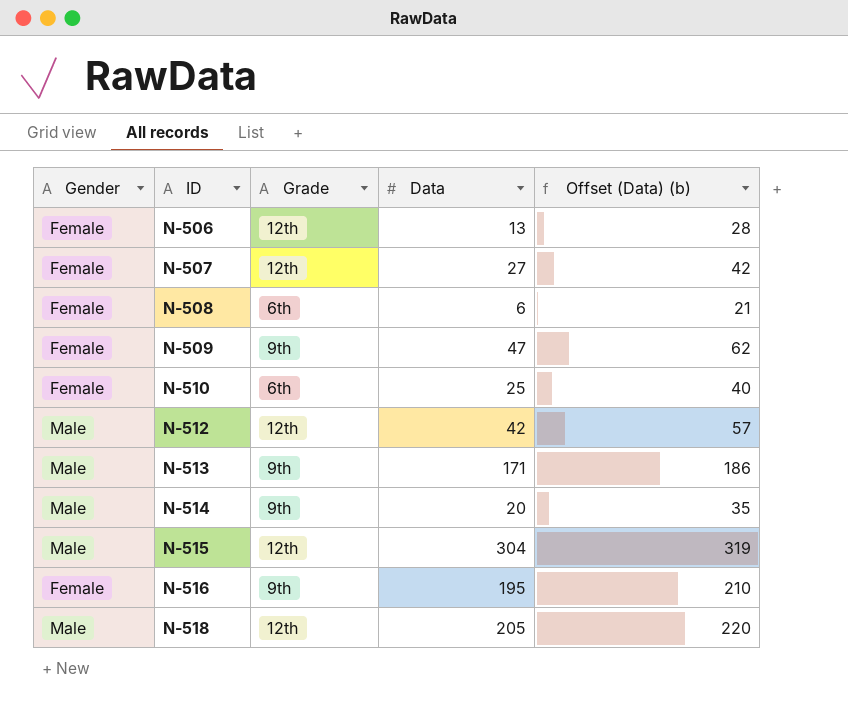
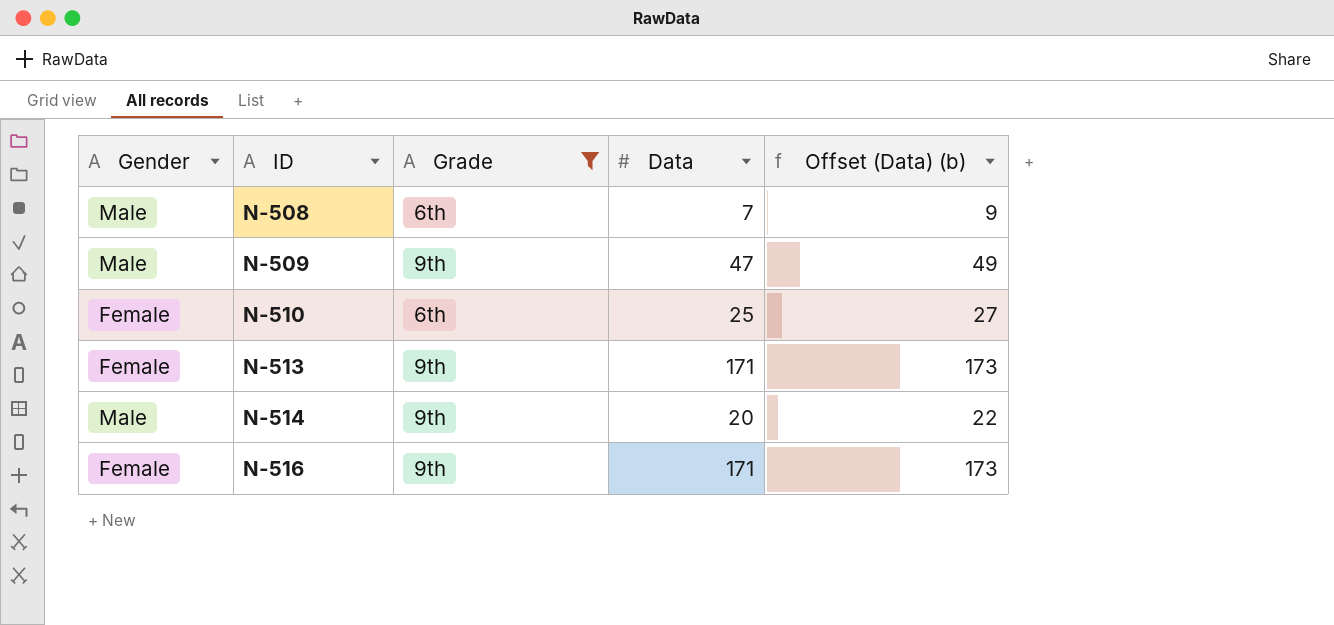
filter: none -> Grade != 12th
column Offset (Data) (b) | formula: [Data] + 15 -> [Data] + 2
N-508 | Gender: Female -> Male
N-508 | Data: 6 -> 7
N-509 | Gender: Female -> Male
N-513 | Gender: Male -> Female
N-516 | Data: 195 -> 171

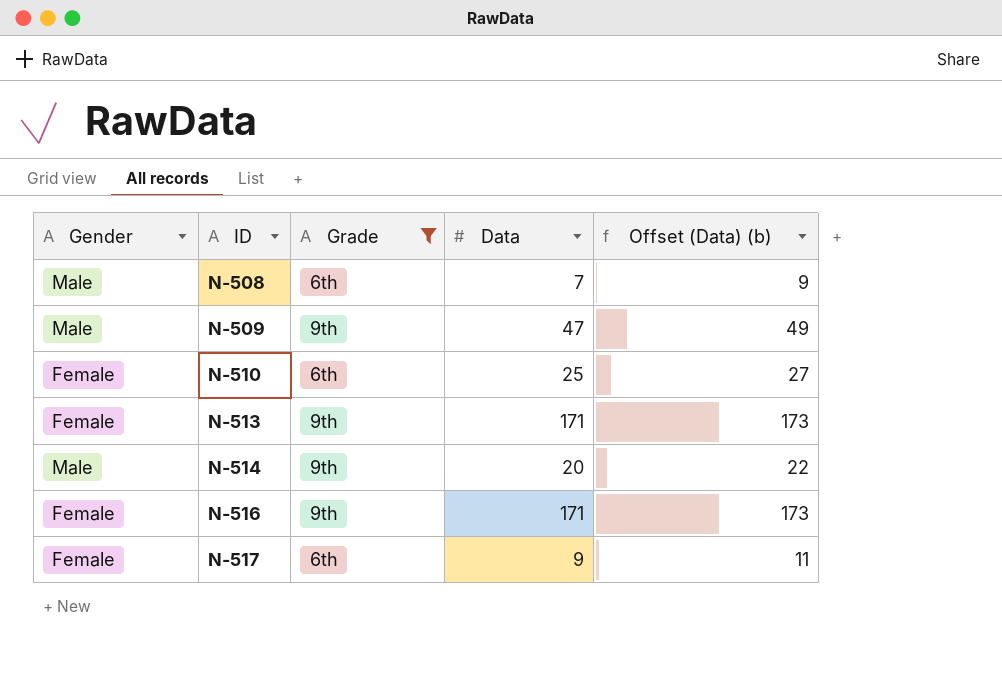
row N-517: none -> Female | 6th | 9 | 11

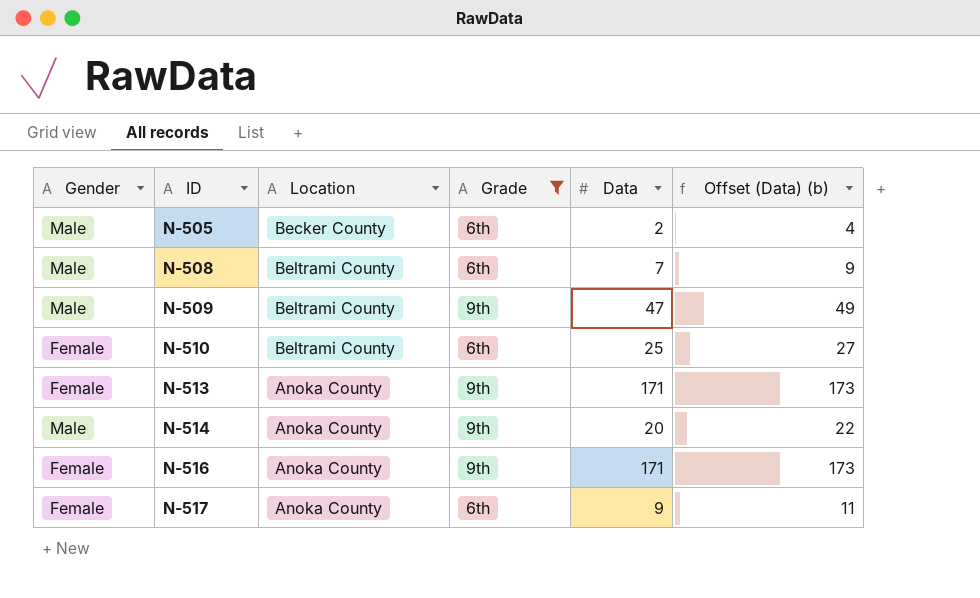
column Location | position: none -> 3
row N-505: none -> Male | Becker County | 6th | 2 | 4

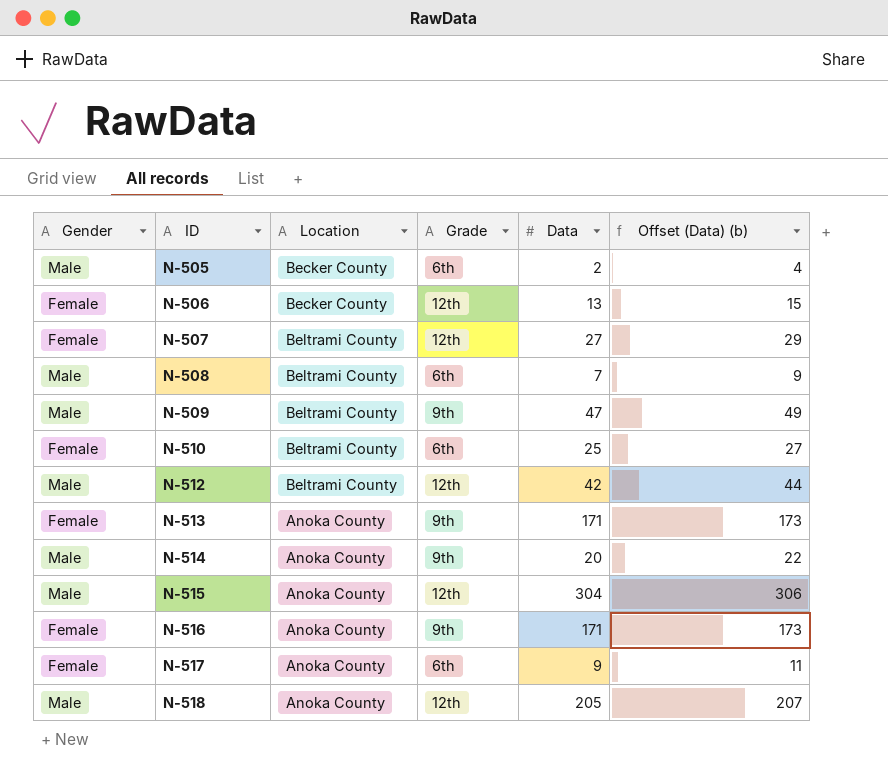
filter: Grade != 12th -> none

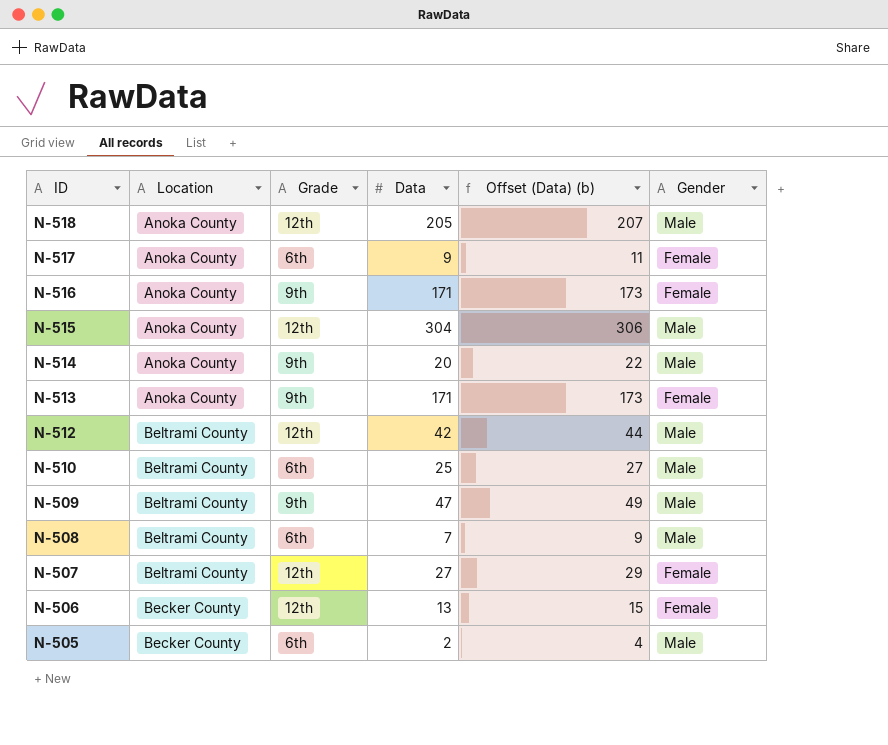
row order: ID ascending -> ID descending
column Gender | position: 1 -> 6
N-510 | Gender: Female -> Male

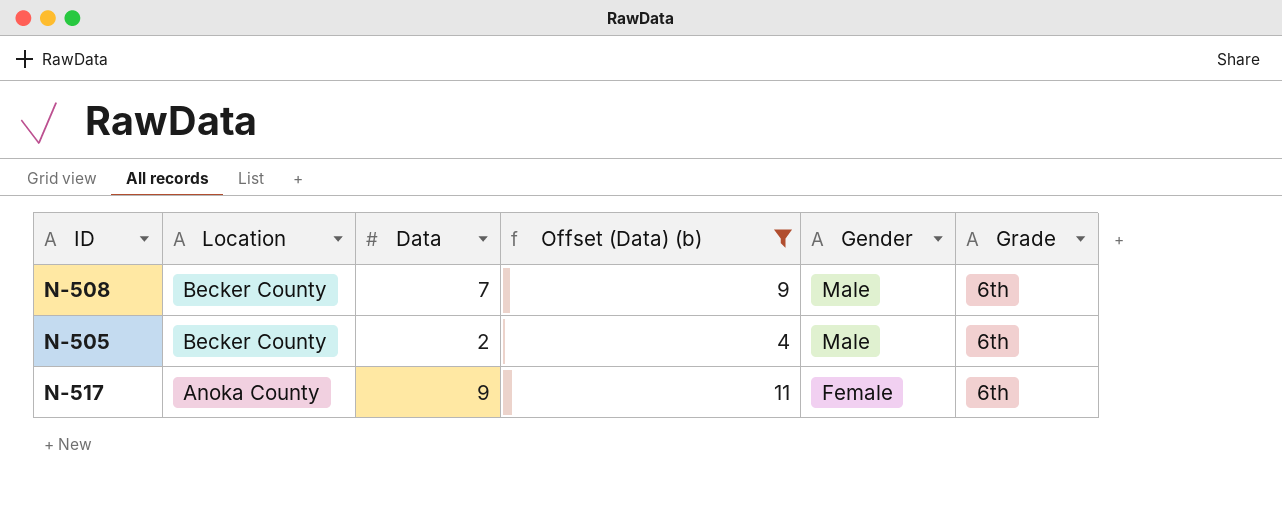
filter: none -> Offset (Data) (b) <= 11
row order: ID descending -> Location descending
column Grade | position: 3 -> 6
N-508 | Location: Beltrami County -> Becker County

